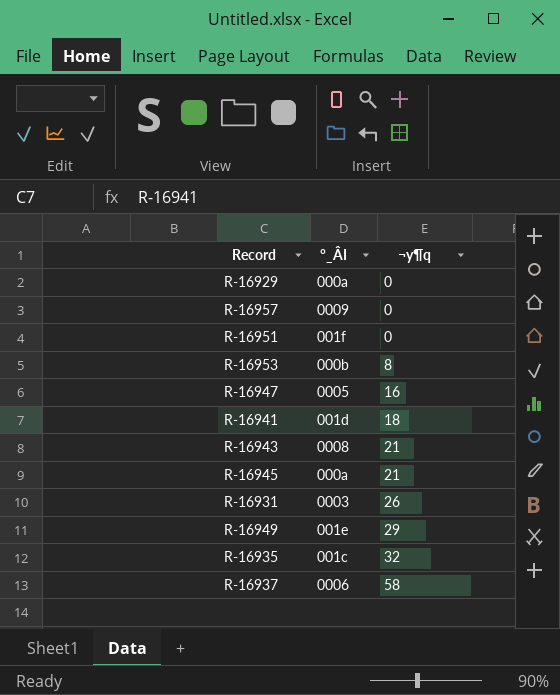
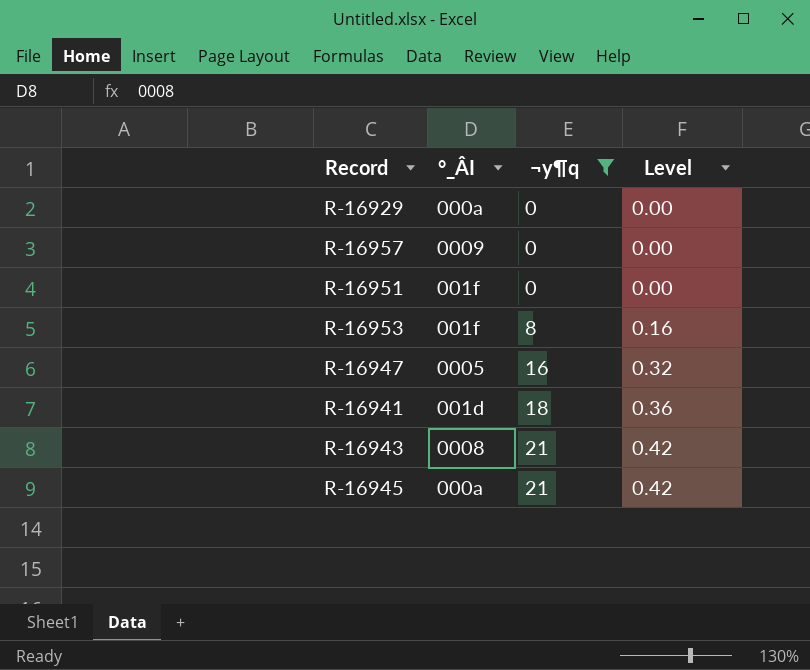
filter: none -> ¬y¶q <= 21
column Level | formula: none -> [¬y¶q] * 0.02
R-16953 | °_ÂI: 000b -> 001f

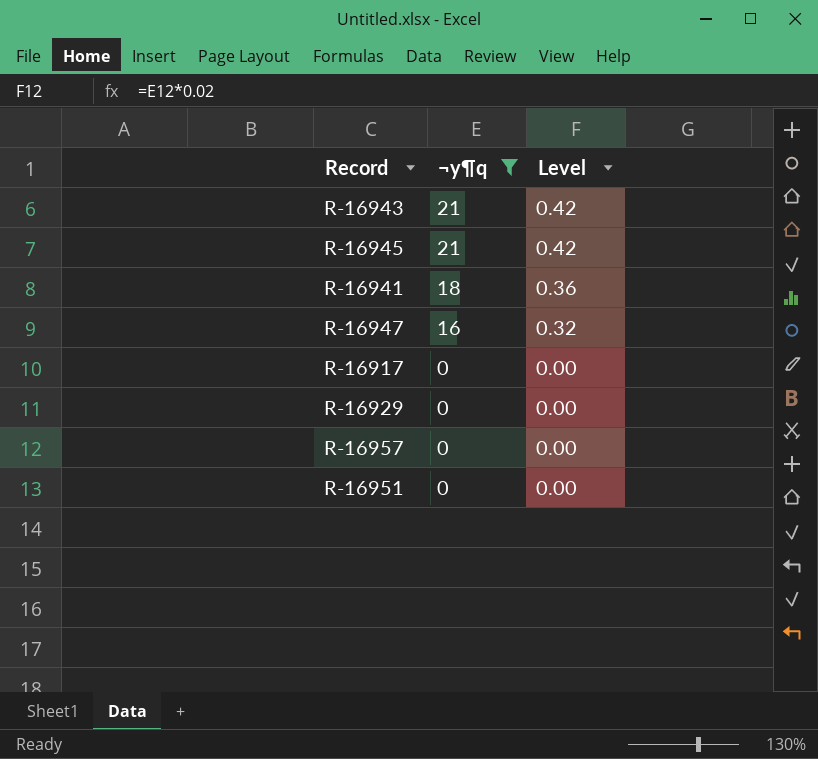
row order: ¬y¶q ascending -> ¬y¶q descending
column °_ÂI | position: 2 -> none
row R-16953: 001f | 8 | 0.16 -> none
row R-16917: none -> 0 | 0.00

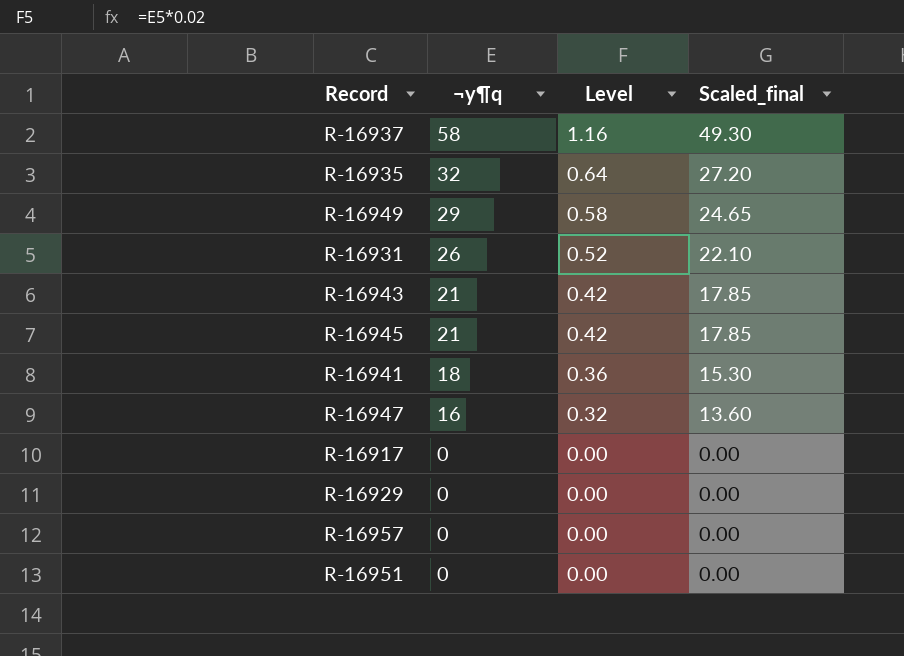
filter: ¬y¶q <= 21 -> none
column Scaled_final | formula: none -> [¬y¶q] * 0.85

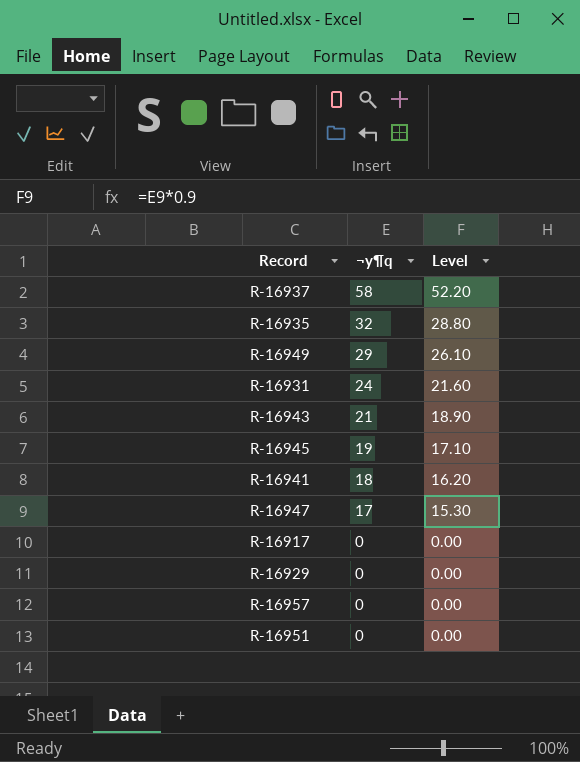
column Scaled_final | formula: [¬y¶q] * 0.85 -> none
column Level | formula: [¬y¶q] * 0.02 -> [¬y¶q] * 0.9
R-16931 | ¬y¶q: 26 -> 24
R-16945 | ¬y¶q: 21 -> 19
R-16947 | ¬y¶q: 16 -> 17

